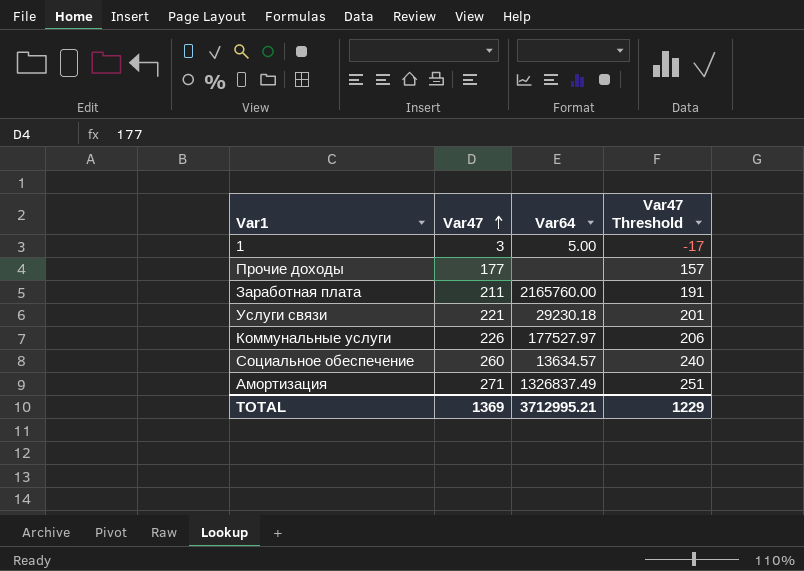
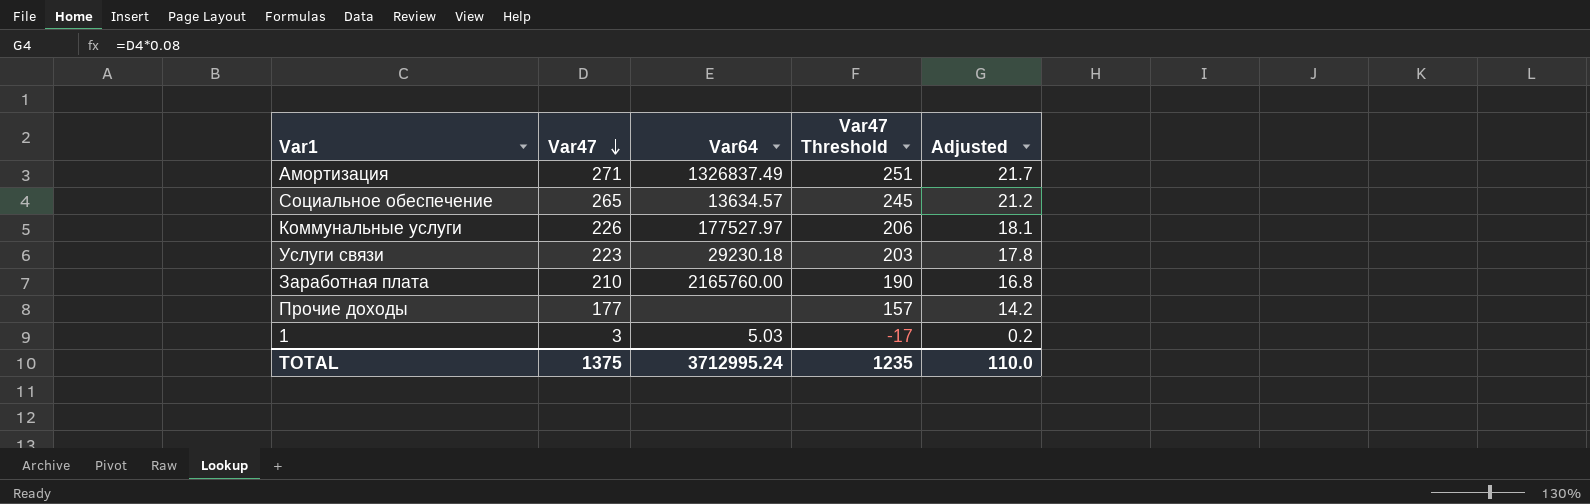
row order: Var47 ascending -> Var47 descending
column Adjusted | formula: none -> [Var47] * 0.08
Социальное обеспечение | Var47: 260 -> 265
Социальное обеспечение | Var47 Threshold: 240 -> 245
Услуги связи | Var47: 221 -> 223
Услуги связи | Var47 Threshold: 201 -> 203
Заработная плата | Var47: 211 -> 210
Заработная плата | Var47 Threshold: 191 -> 190
1 | Var64: 5.00 -> 5.03
TOTAL | Var47: 1369 -> 1375
TOTAL | Var64: 3712995.21 -> 3712995.24
TOTAL | Var47 Threshold: 1229 -> 1235

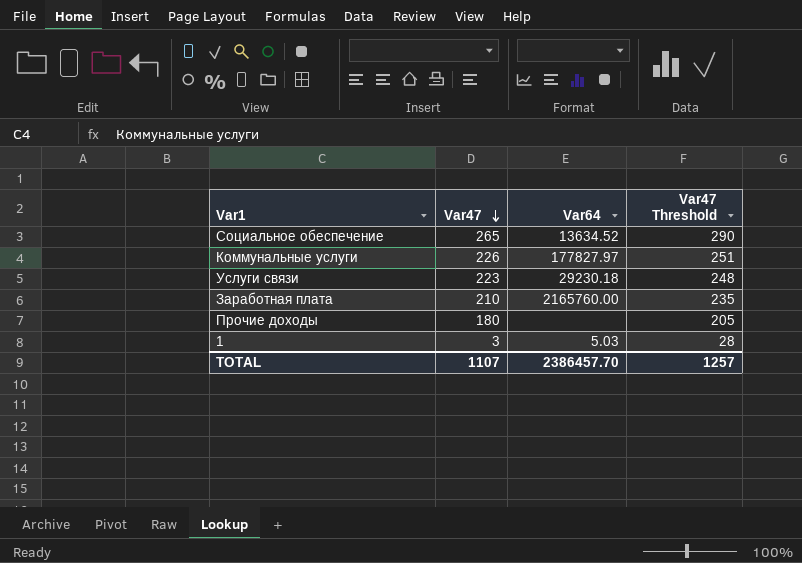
column Adjusted | formula: [Var47] * 0.08 -> none
column Var47 Threshold | formula: [Var47] - 20 -> [Var47] + 25
row Амортизация: 271 | 1326837.49 | 251 | 21.7 -> none
Социальное обеспечение | Var64: 13634.57 -> 13634.52
Коммунальные услуги | Var64: 177527.97 -> 177827.97
Прочие доходы | Var47: 177 -> 180
TOTAL | Var47: 1375 -> 1107
TOTAL | Var64: 3712995.24 -> 2386457.70
TOTAL | Var47 Threshold: 1235 -> 1257

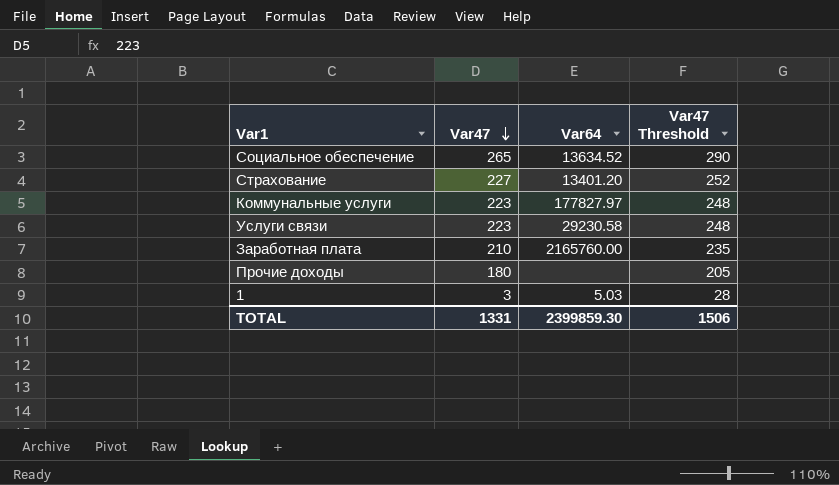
row Страхование: none -> 227 | 13401.20 | 252
Коммунальные услуги | Var47: 226 -> 223
Коммунальные услуги | Var47 Threshold: 251 -> 248
Услуги связи | Var64: 29230.18 -> 29230.58
TOTAL | Var47: 1107 -> 1331
TOTAL | Var64: 2386457.70 -> 2399859.30
TOTAL | Var47 Threshold: 1257 -> 1506

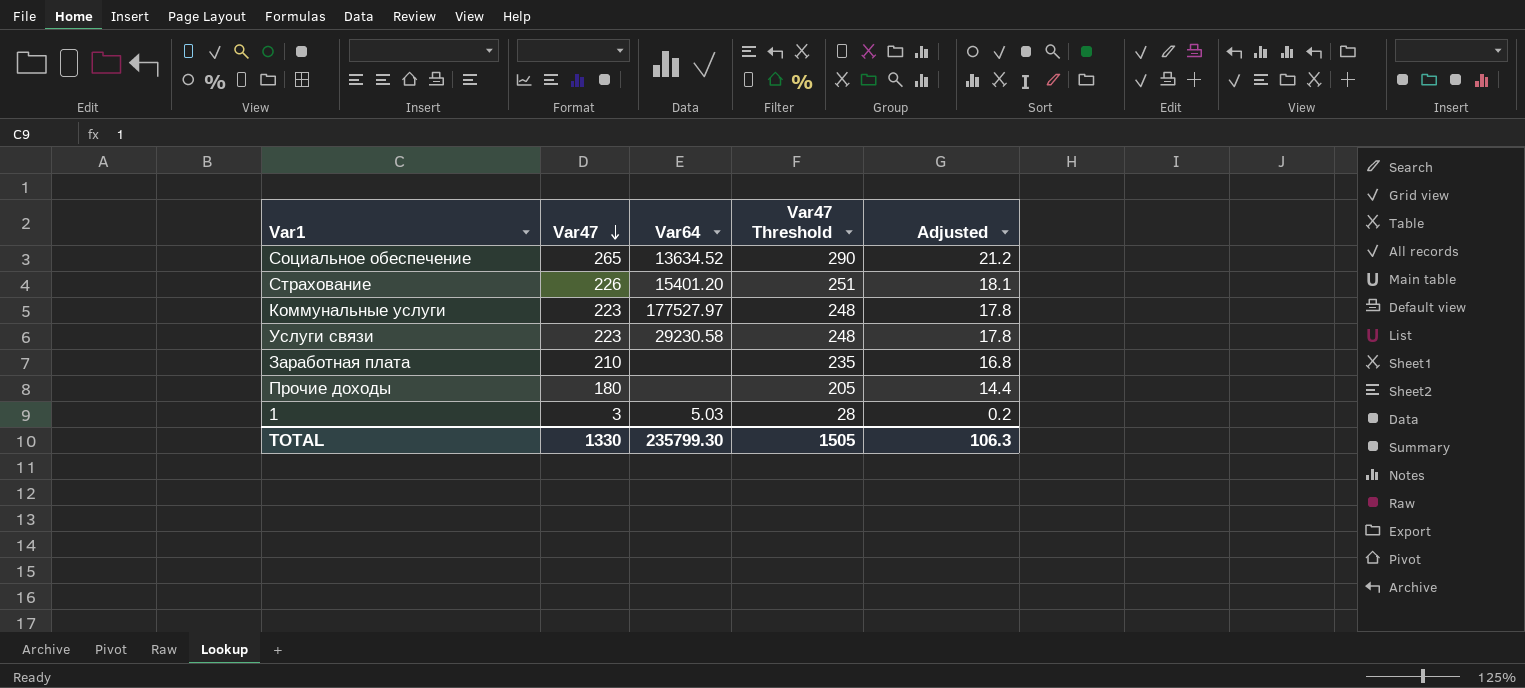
column Adjusted | formula: none -> [Var47] * 0.08
Страхование | Var47: 227 -> 226
Страхование | Var64: 13401.20 -> 15401.20
Страхование | Var47 Threshold: 252 -> 251
Коммунальные услуги | Var64: 177827.97 -> 177527.97
Заработная плата | Var64: 2165760.00 -> none
TOTAL | Var47: 1331 -> 1330
TOTAL | Var64: 2399859.30 -> 235799.30
TOTAL | Var47 Threshold: 1506 -> 1505

